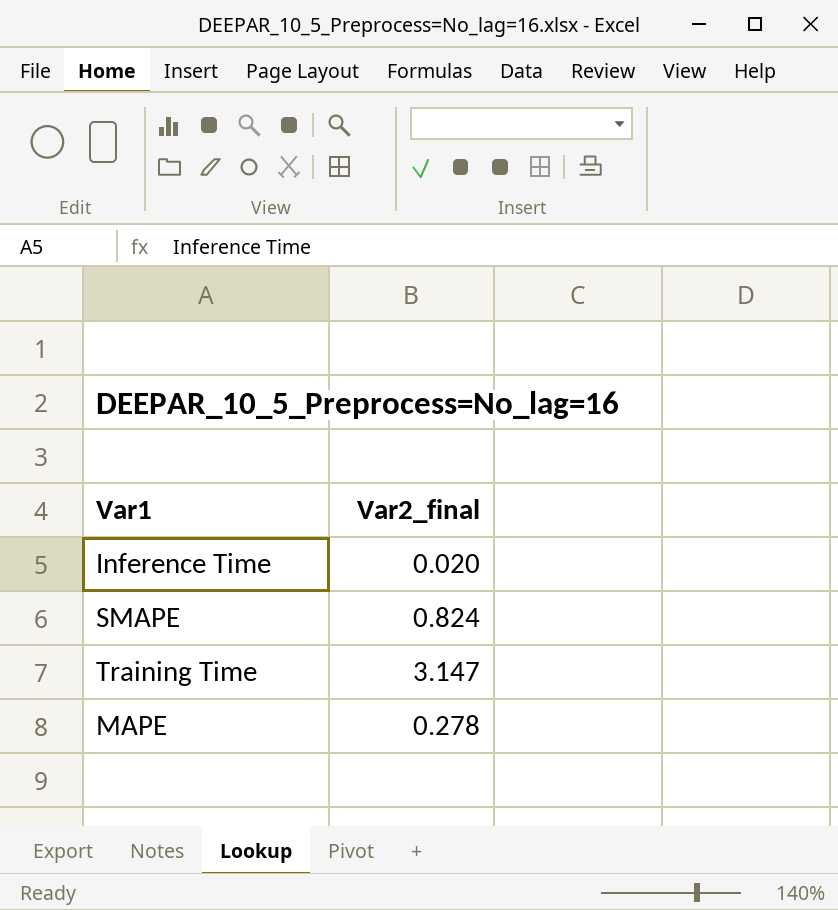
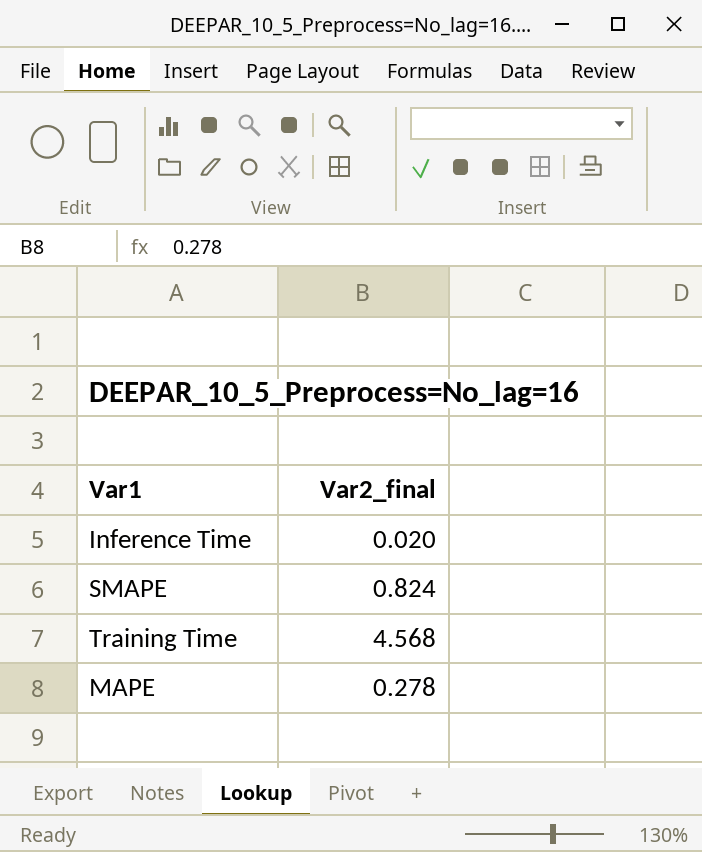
Training Time | Var2_final: 3.147 -> 4.568

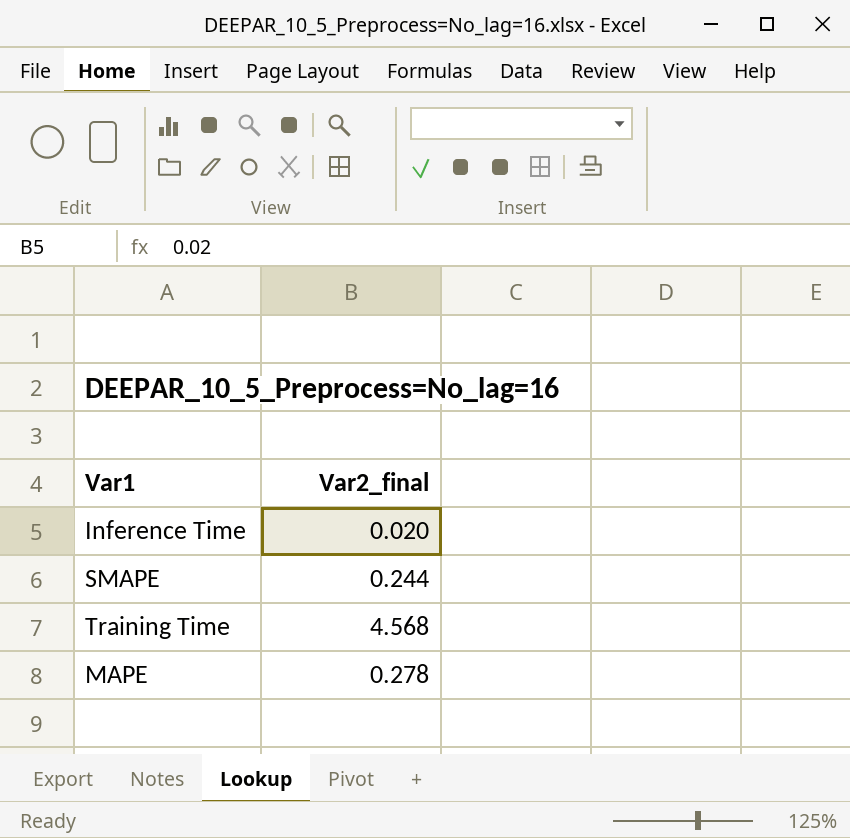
SMAPE | Var2_final: 0.824 -> 0.244

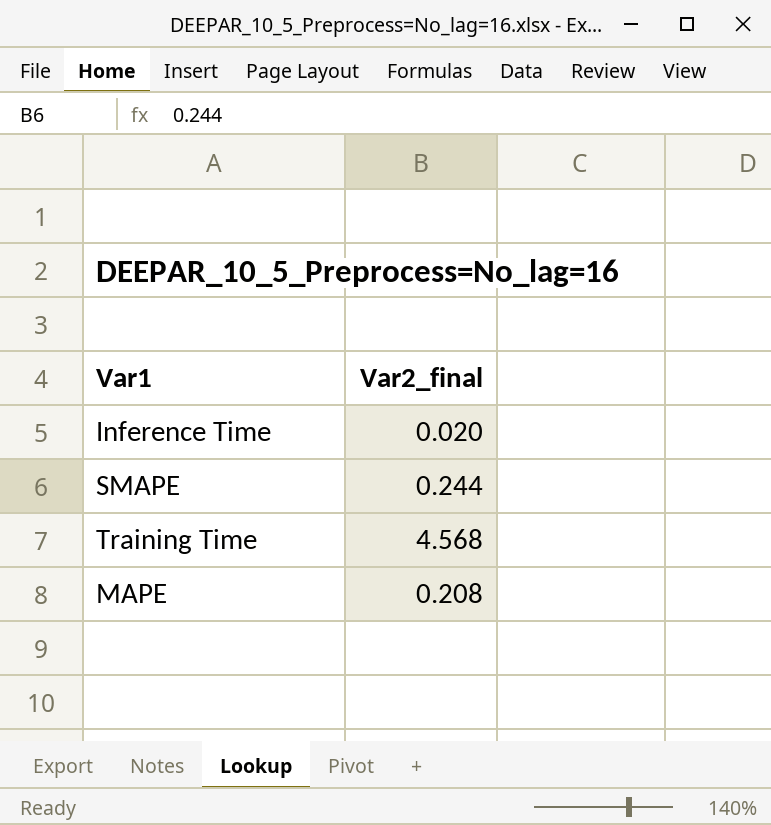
MAPE | Var2_final: 0.278 -> 0.208

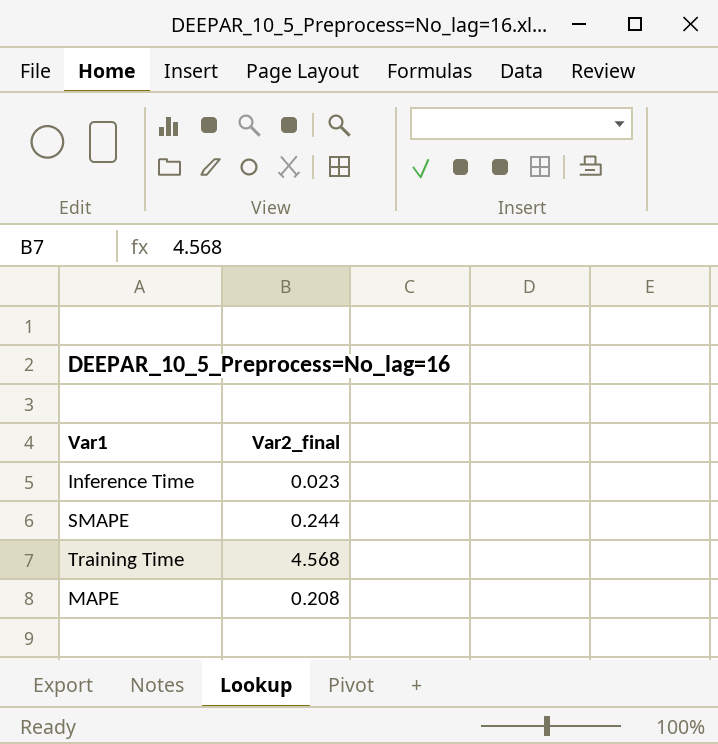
Inference Time | Var2_final: 0.020 -> 0.023

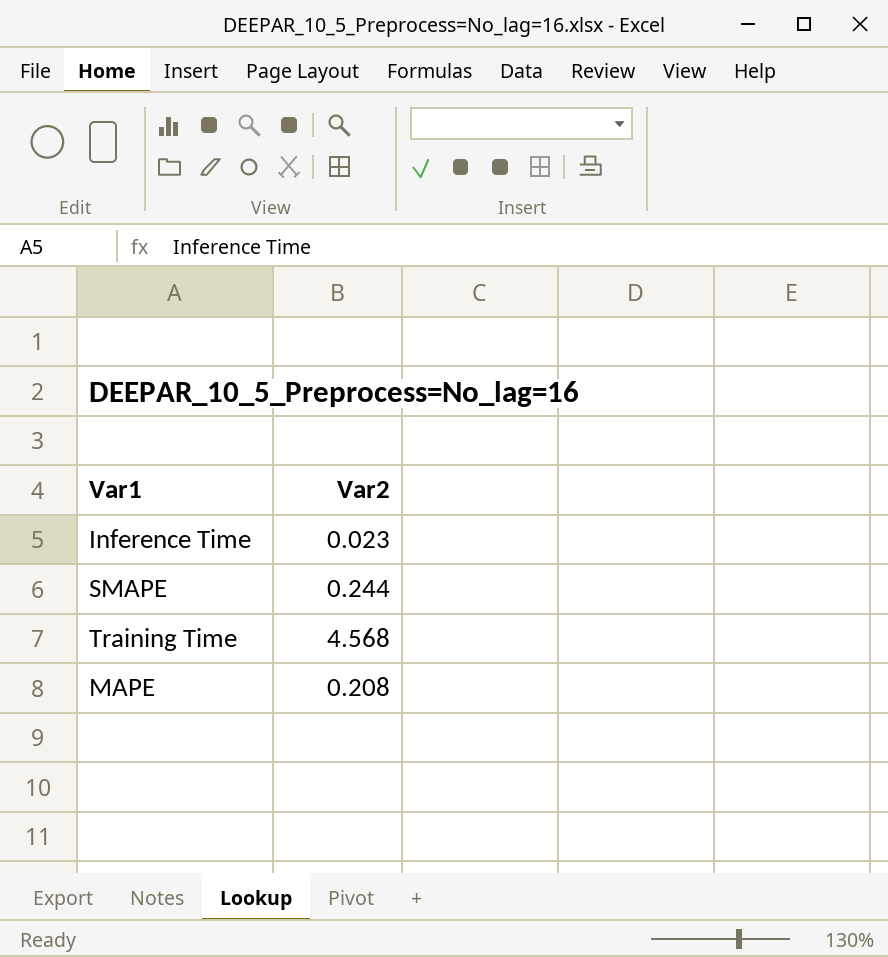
column name: Var2_final -> Var2

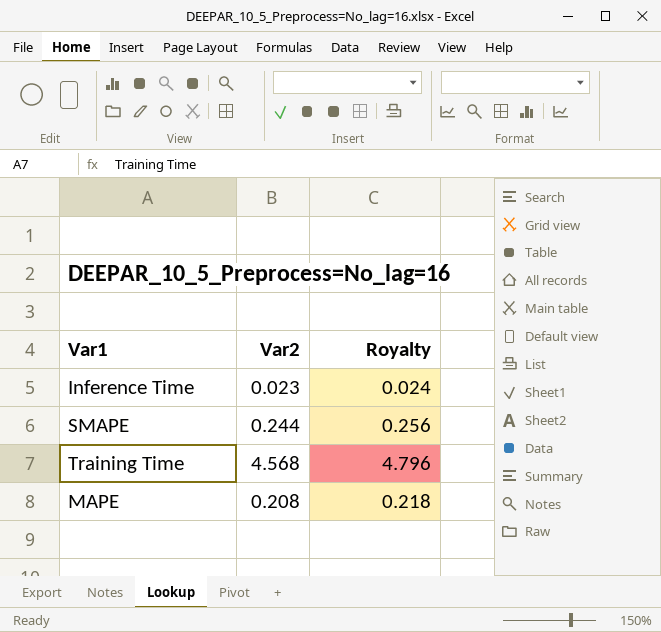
column Royalty | formula: none -> [Var2] * 1.05

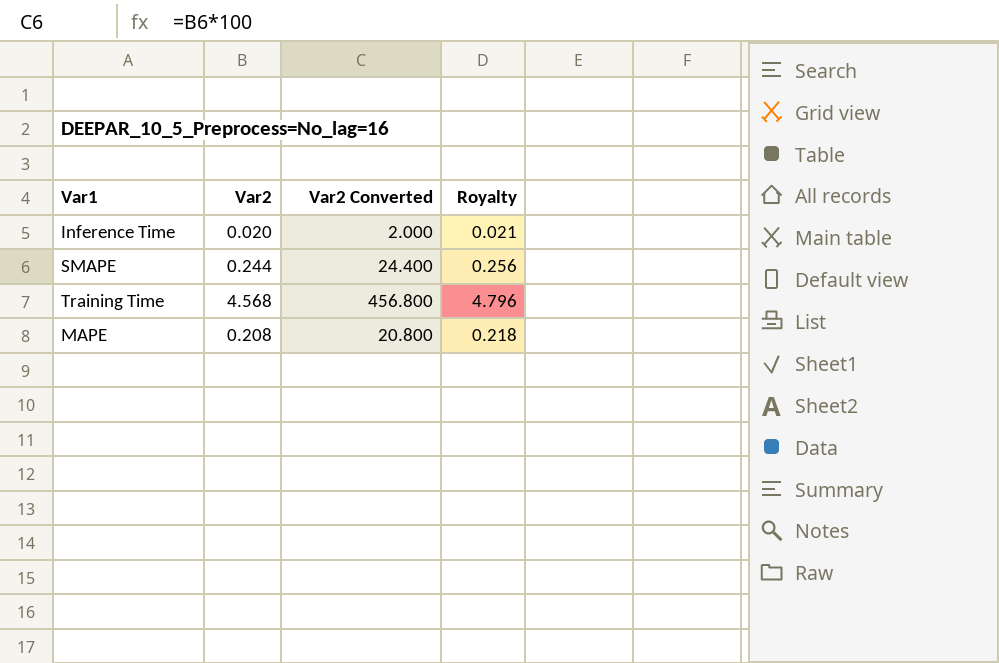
column Var2 Converted | formula: none -> [Var2] * 100
Inference Time | Var2: 0.023 -> 0.020
Inference Time | Royalty: 0.024 -> 0.021

